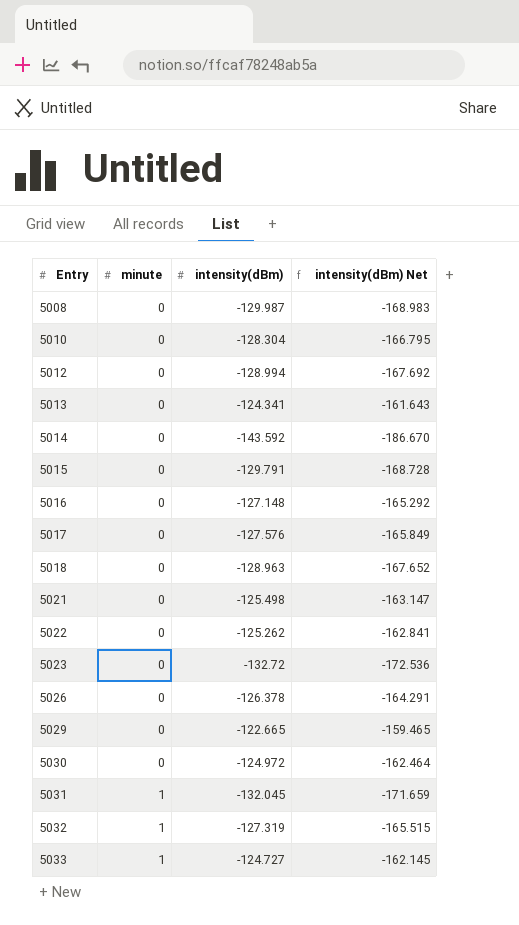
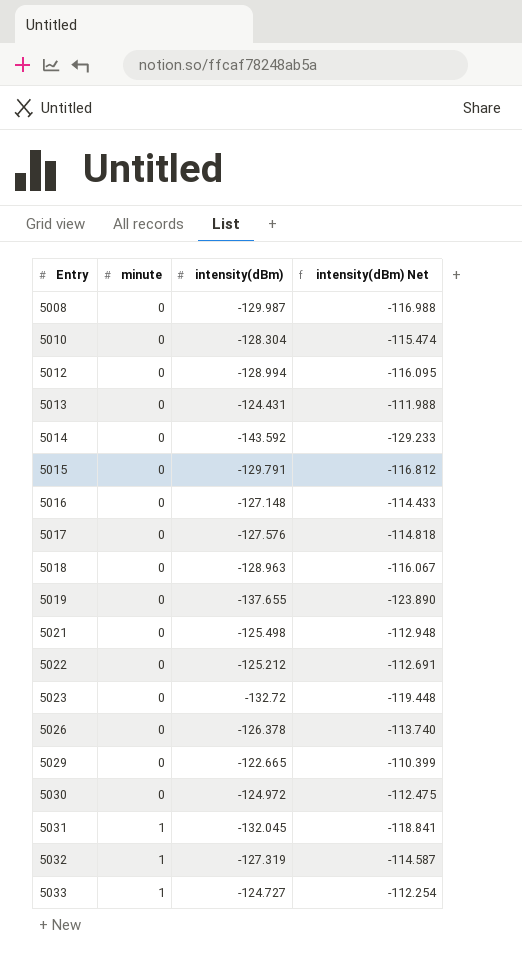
column intensity(dBm) Net | formula: [intensity(dBm)] * 1.3 -> [intensity(dBm)] * 0.9
5013 | intensity(dBm): -124.341 -> -124.431
row 5019: none -> 0 | -137.655 | -123.890
5022 | intensity(dBm): -125.262 -> -125.212

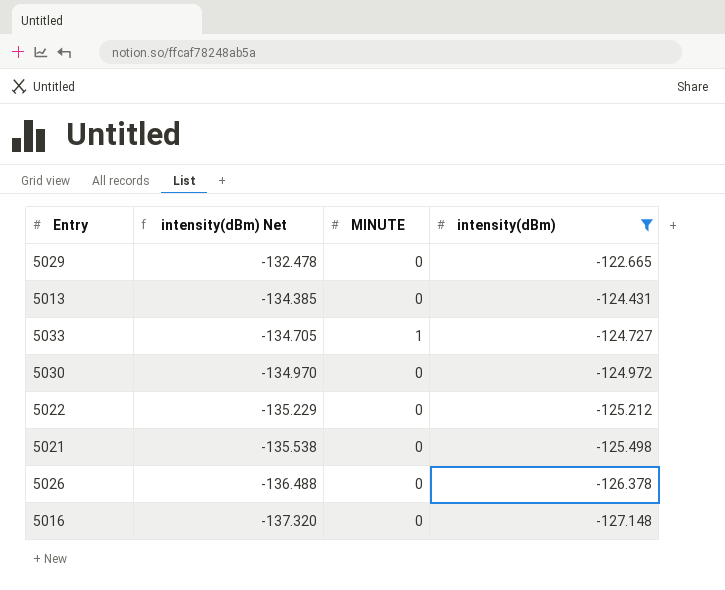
filter: none -> intensity(dBm) >= -127.148
row order: Entry ascending -> intensity(dBm) Net descending
column intensity(dBm) Net | formula: [intensity(dBm)] * 0.9 -> [intensity(dBm)] * 1.08
column intensity(dBm) Net | position: 4 -> 2
column name: minute -> MINUTE

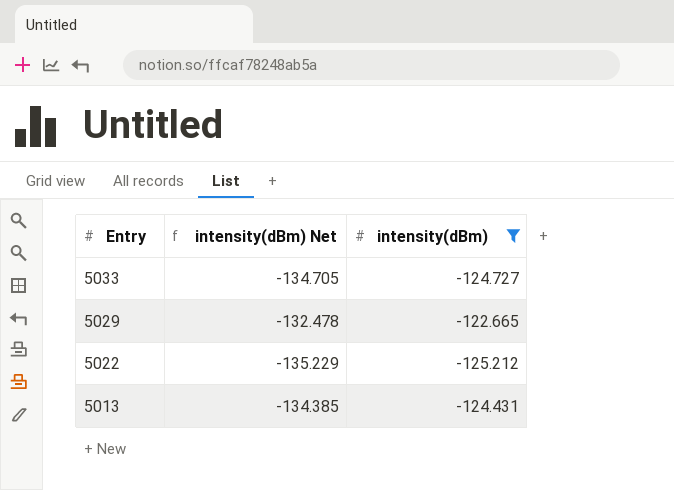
row order: intensity(dBm) Net descending -> Entry descending
column MINUTE | position: 3 -> none
row 5030: -134.970 | 0 | -124.972 -> none
row 5021: -135.538 | 0 | -125.498 -> none
row 5026: -136.488 | 0 | -126.378 -> none
row 5016: -137.320 | 0 | -127.148 -> none

